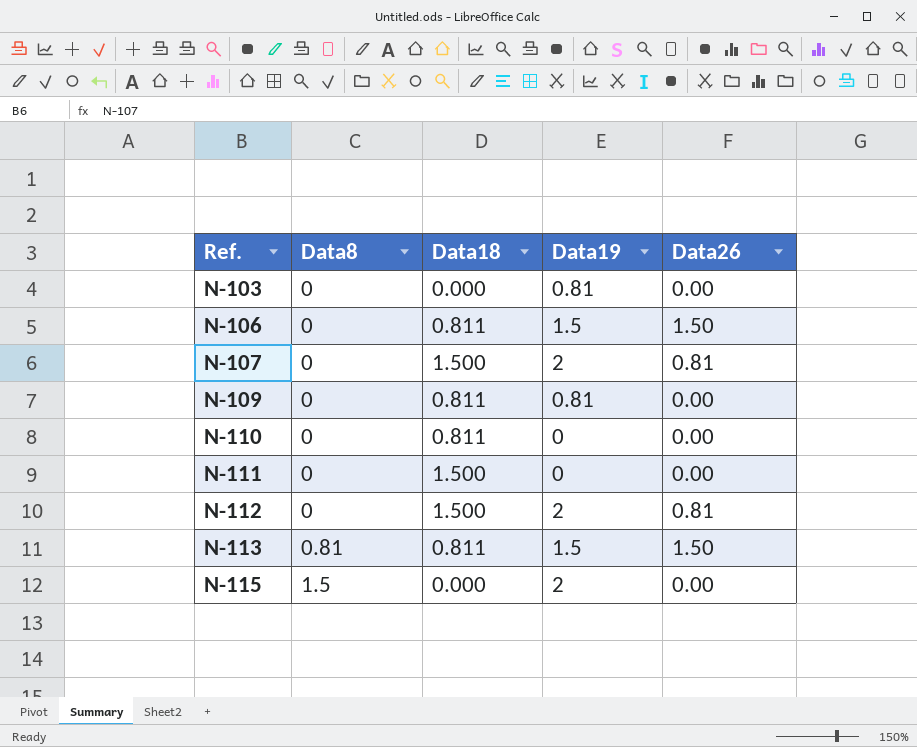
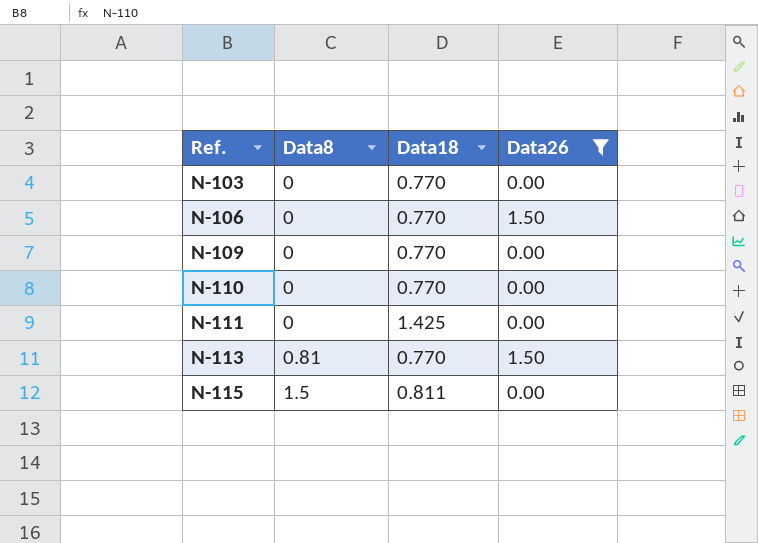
filter: none -> Data26 != 0.81
column Data19 | position: 4 -> none
N-103 | Data18: 0.000 -> 0.770
N-106 | Data18: 0.811 -> 0.770
N-109 | Data18: 0.811 -> 0.770
N-110 | Data18: 0.811 -> 0.770
N-111 | Data18: 1.500 -> 1.425
N-113 | Data18: 0.811 -> 0.770
N-115 | Data18: 0.000 -> 0.811

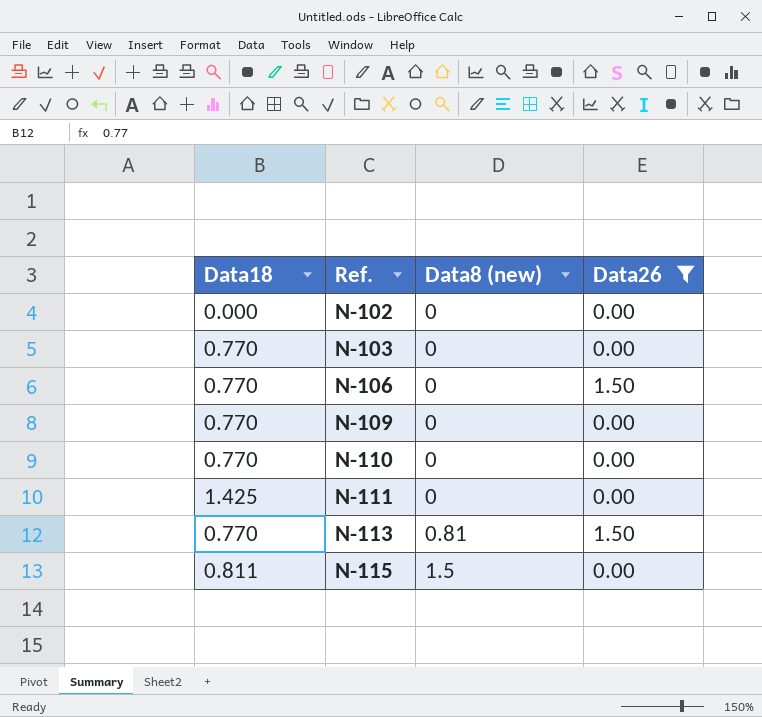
column Data18 | position: 3 -> 1
column name: Data8 -> Data8 (new)
row N-102: none -> 0.000 | 0 | 0.00

